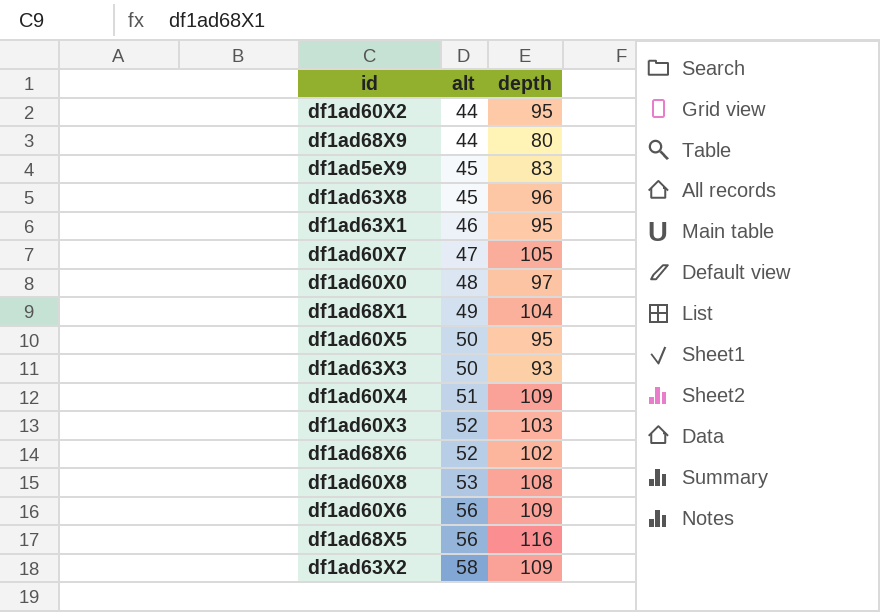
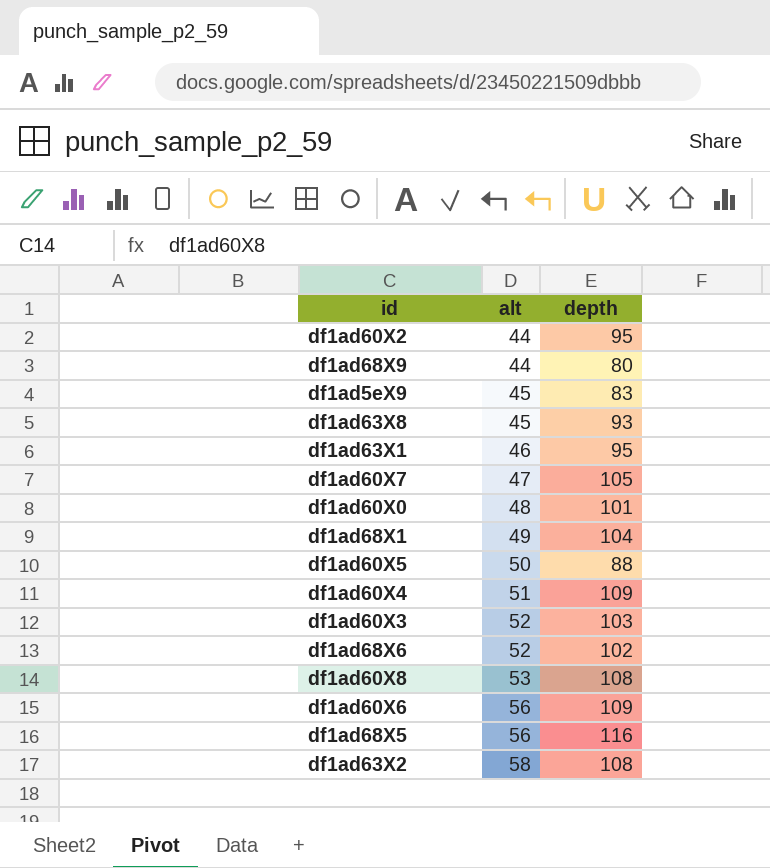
row df1ad63X3: 50 | 93 -> none
df1ad63X8 | depth: 96 -> 93
df1ad60X0 | depth: 97 -> 101
df1ad60X5 | depth: 95 -> 88
df1ad63X2 | depth: 109 -> 108

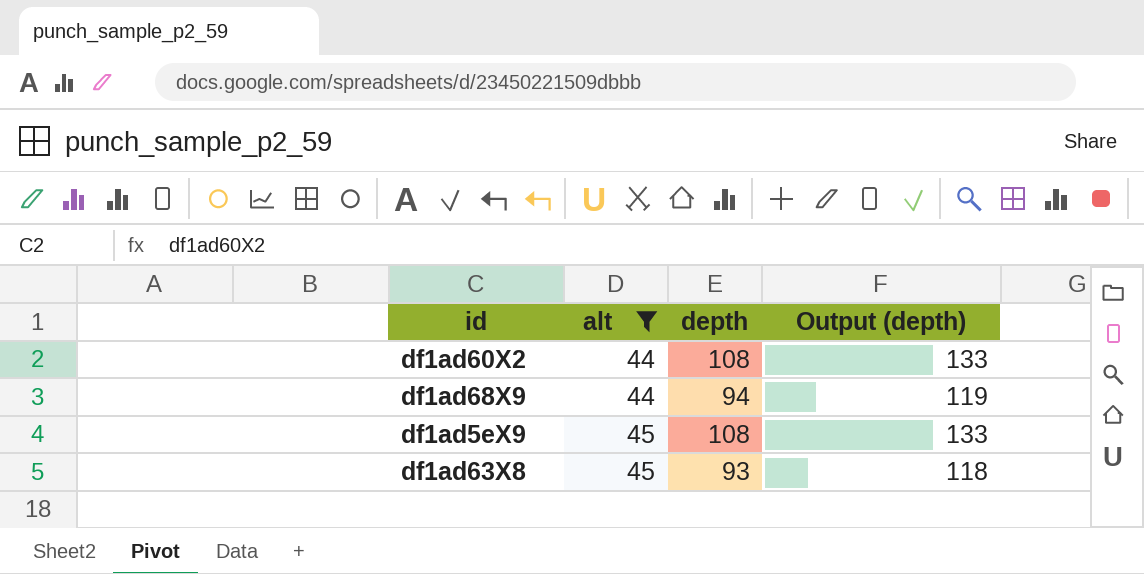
filter: none -> alt <= 45
column Output (depth) | formula: none -> [depth] + 25
df1ad60X2 | depth: 95 -> 108
df1ad68X9 | depth: 80 -> 94
df1ad5eX9 | depth: 83 -> 108

